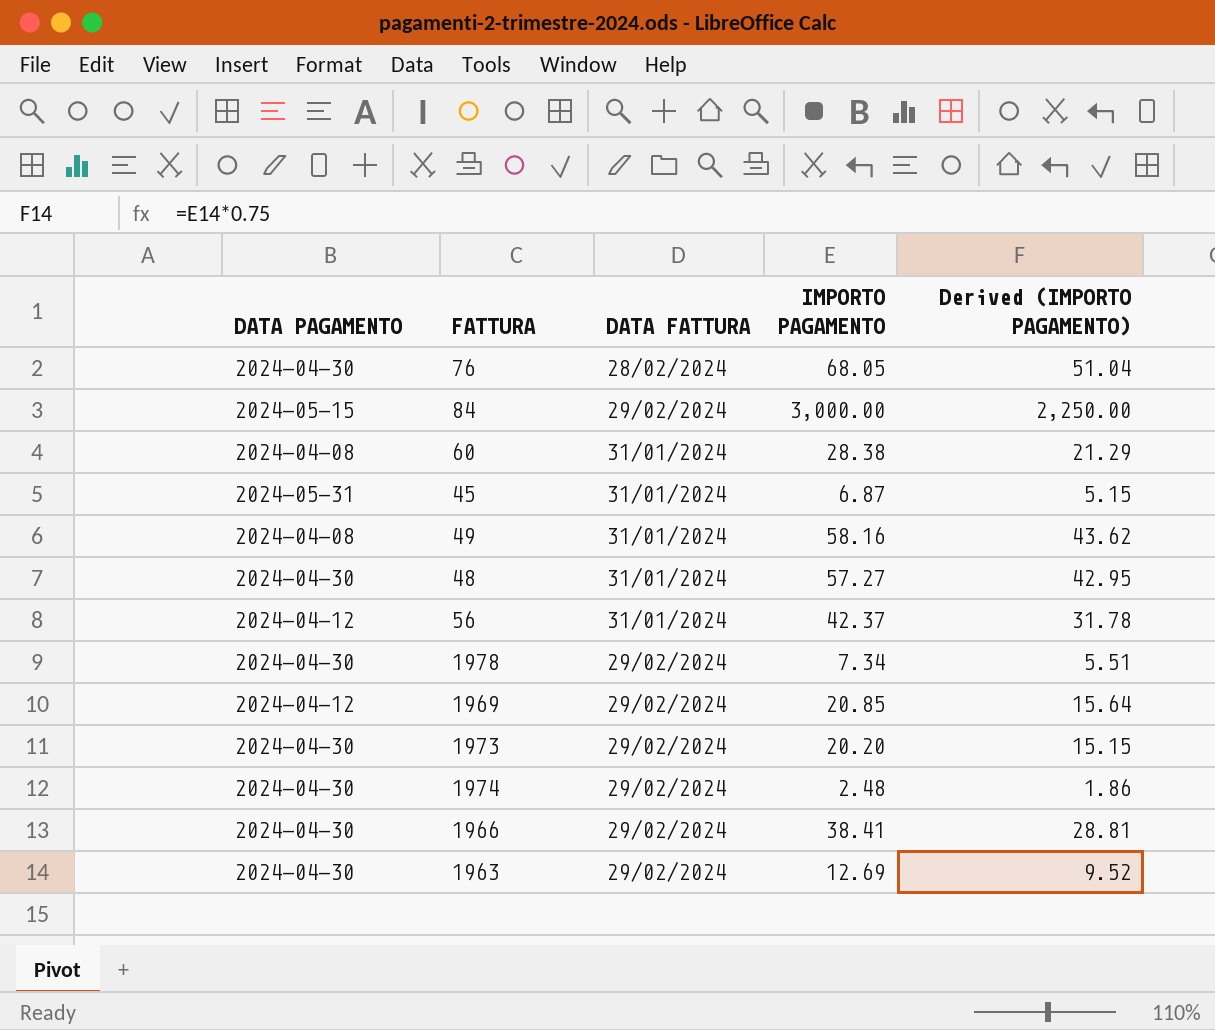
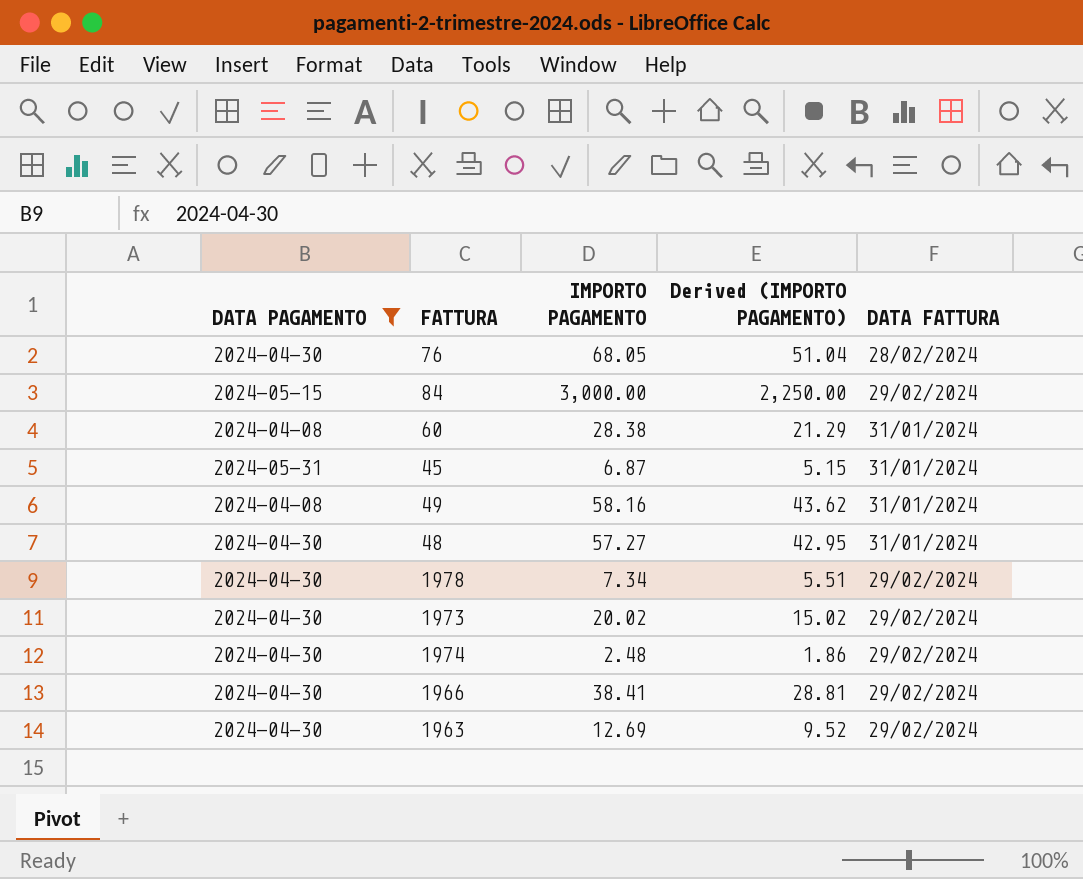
filter: none -> DATA PAGAMENTO != 2024-04-12
column DATA FATTURA | position: 3 -> 5
1973 | IMPORTO PAGAMENTO: 20.20 -> 20.02
1973 | Derived (IMPORTO PAGAMENTO): 15.15 -> 15.02

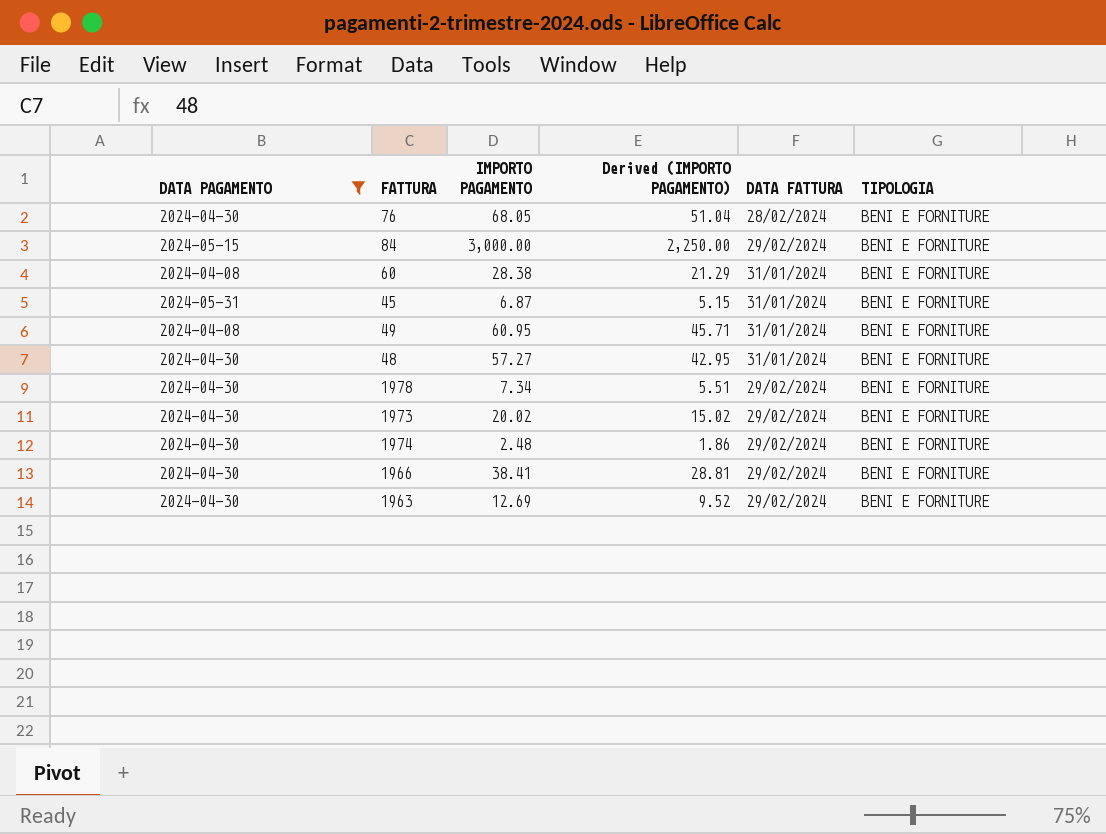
column TIPOLOGIA | position: none -> 6
49 | IMPORTO PAGAMENTO: 58.16 -> 60.95
49 | Derived (IMPORTO PAGAMENTO): 43.62 -> 45.71

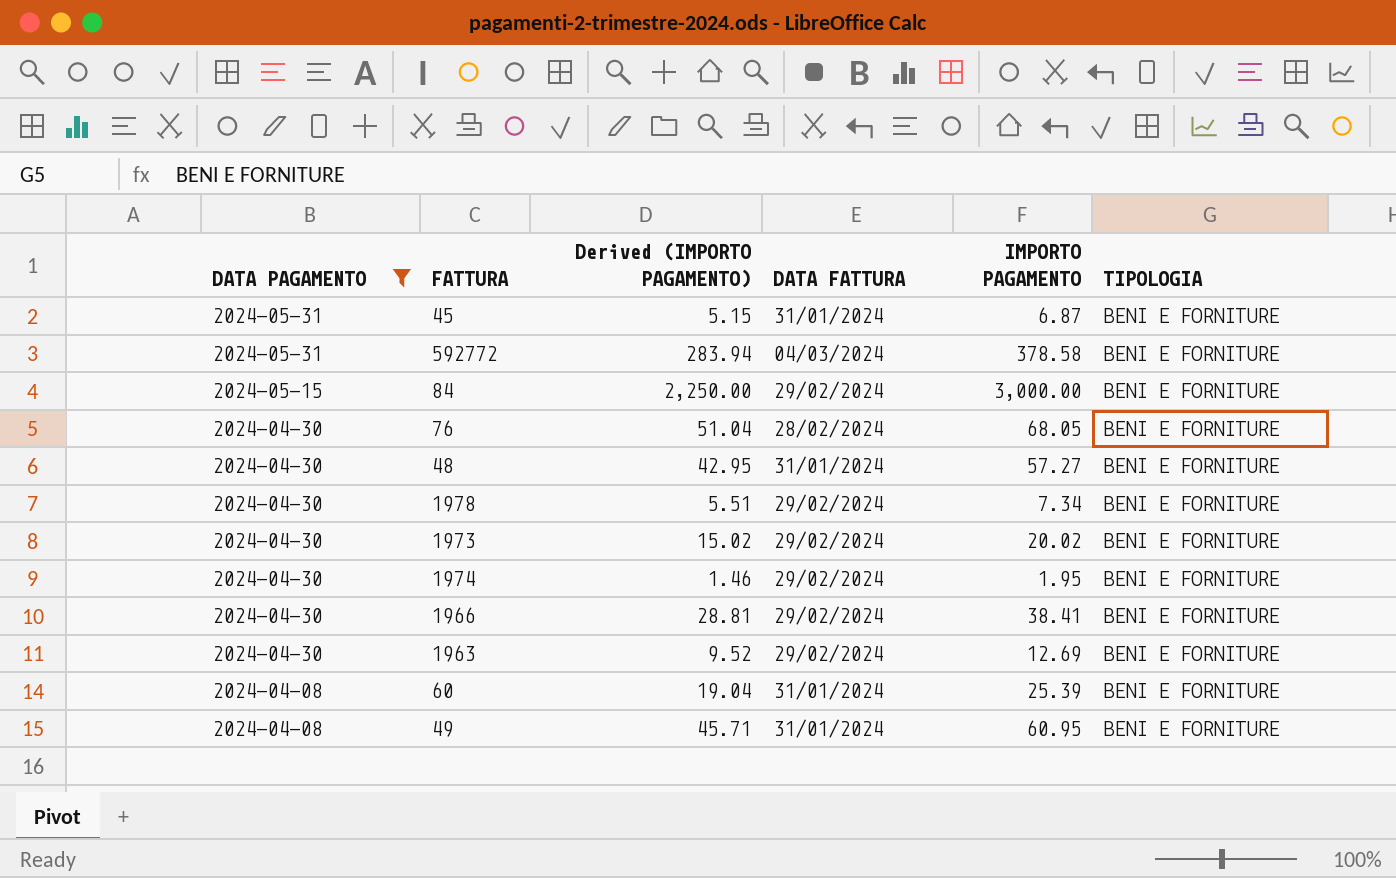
row order: none -> DATA PAGAMENTO descending
column IMPORTO PAGAMENTO | position: 3 -> 5
row 592772: none -> 2024-05-31 | 283.94 | 04/03/2024 | 378.58 | BENI E FORNITURE
1974 | Derived (IMPORTO PAGAMENTO): 1.86 -> 1.46
1974 | IMPORTO PAGAMENTO: 2.48 -> 1.95
60 | Derived (IMPORTO PAGAMENTO): 21.29 -> 19.04
60 | IMPORTO PAGAMENTO: 28.38 -> 25.39

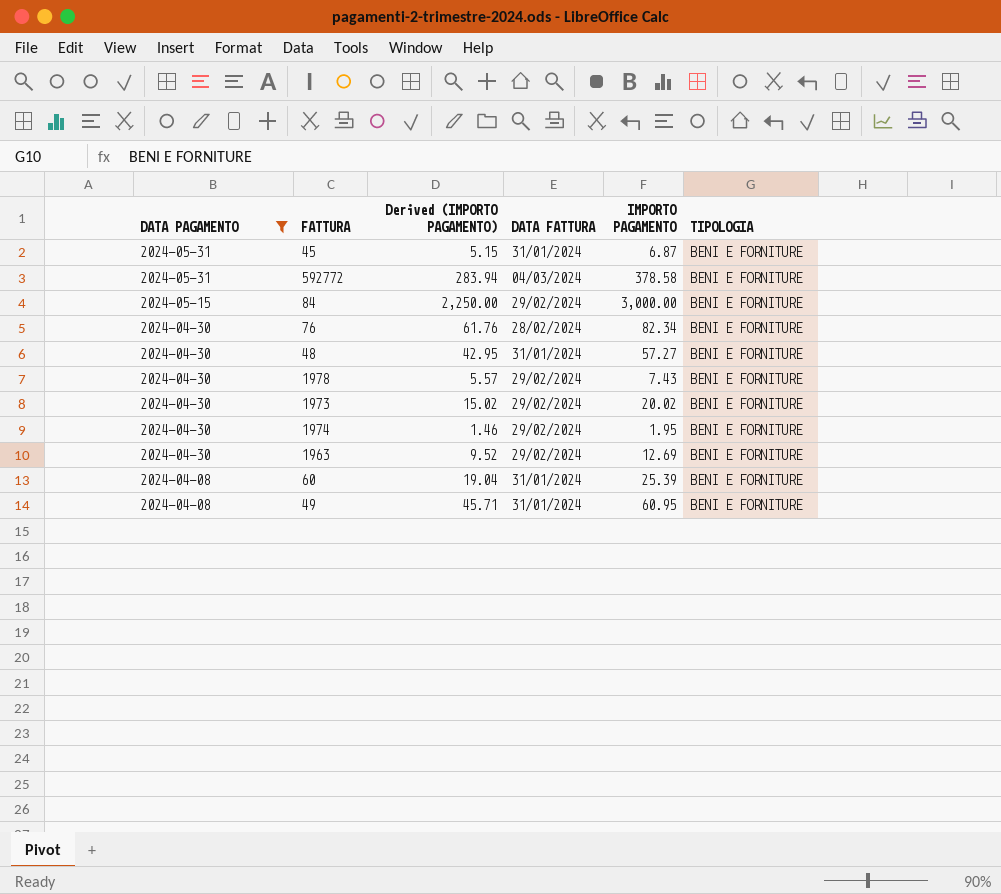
row 1966: 2024-04-30 | 28.81 | 29/02/2024 | 38.41 | BENI E FORNITURE -> none
76 | Derived (IMPORTO PAGAMENTO): 51.04 -> 61.76
76 | IMPORTO PAGAMENTO: 68.05 -> 82.34
1978 | Derived (IMPORTO PAGAMENTO): 5.51 -> 5.57
1978 | IMPORTO PAGAMENTO: 7.34 -> 7.43

